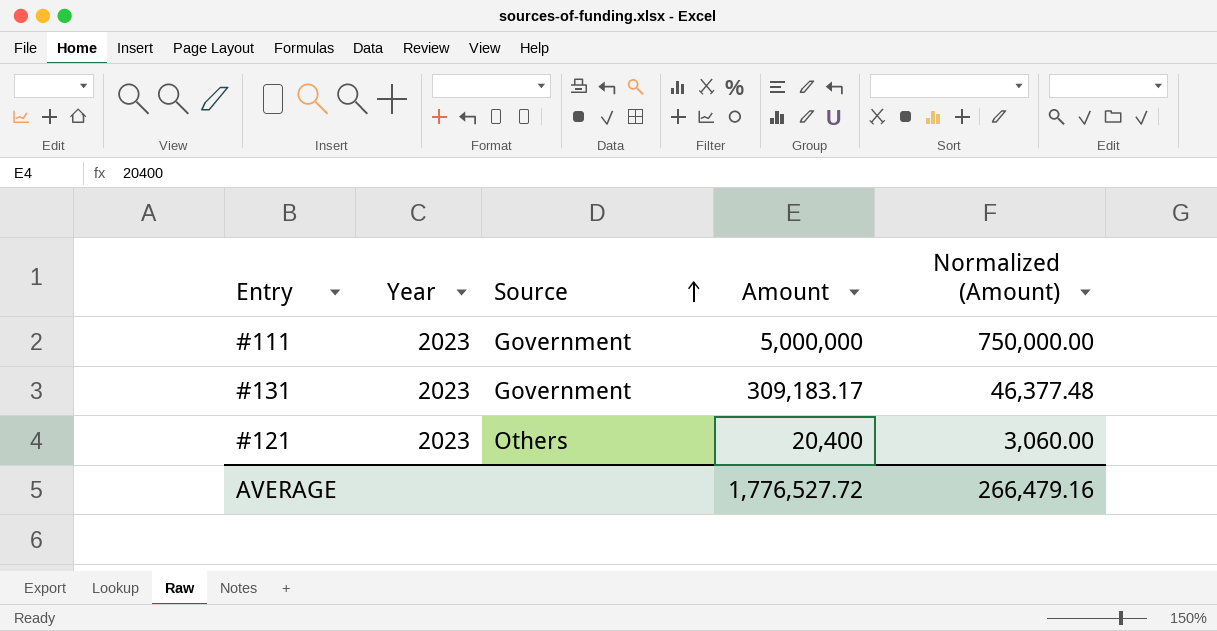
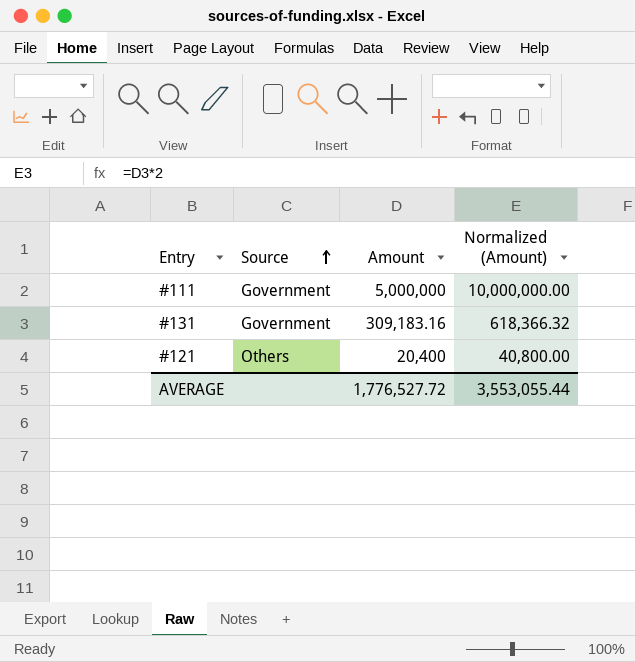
column Year | position: 2 -> none
column Normalized (Amount) | formula: [Amount] * 0.15 -> [Amount] * 2
#131 | Amount: 309,183.17 -> 309,183.16
AVERAGE | Normalized (Amount): 266,479.16 -> 3,553,055.44

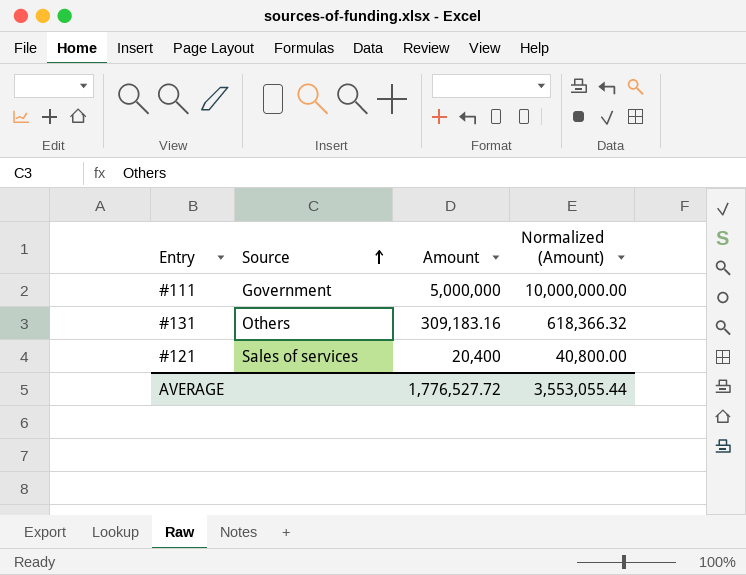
#131 | Source: Government -> Others
#121 | Source: Others -> Sales of services

